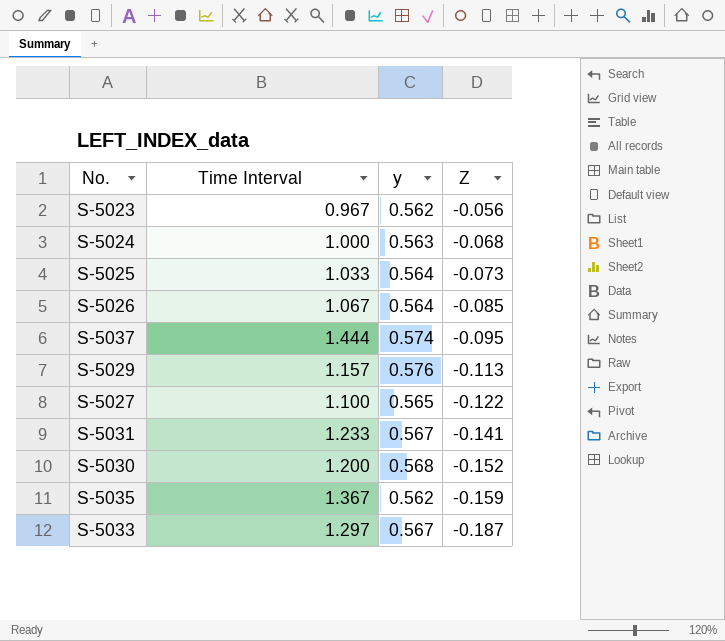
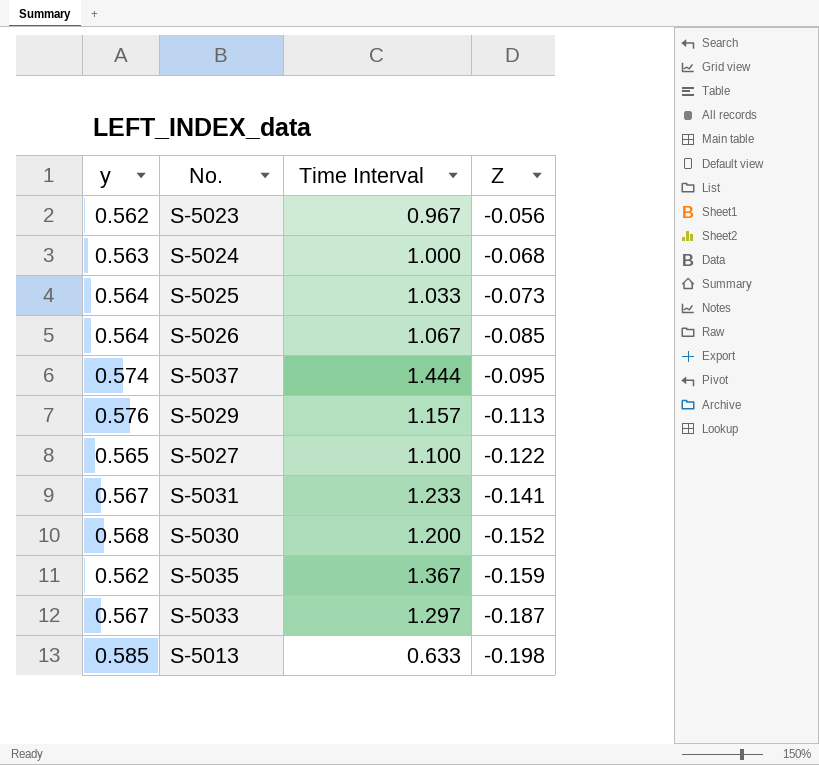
column y | position: 3 -> 1
row S-5013: none -> 0.585 | 0.633 | -0.198

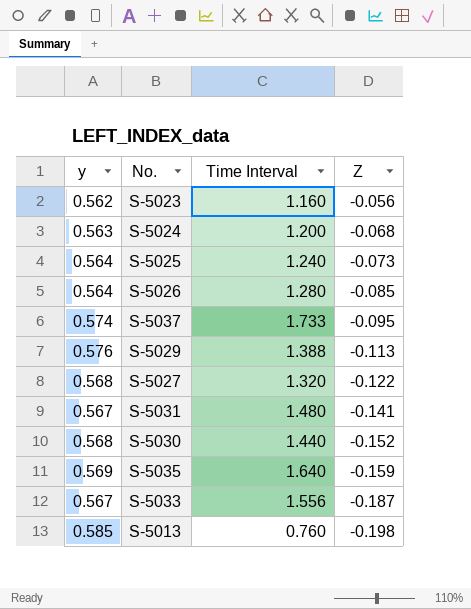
S-5023 | Time Interval: 0.967 -> 1.160
S-5024 | Time Interval: 1.000 -> 1.200
S-5025 | Time Interval: 1.033 -> 1.240
S-5026 | Time Interval: 1.067 -> 1.280
S-5037 | Time Interval: 1.444 -> 1.733
S-5029 | Time Interval: 1.157 -> 1.388
S-5027 | y: 0.565 -> 0.568
S-5027 | Time Interval: 1.100 -> 1.320
S-5031 | Time Interval: 1.233 -> 1.480
S-5030 | Time Interval: 1.200 -> 1.440
S-5035 | y: 0.562 -> 0.569
S-5035 | Time Interval: 1.367 -> 1.640
S-5033 | Time Interval: 1.297 -> 1.556
S-5013 | Time Interval: 0.633 -> 0.760

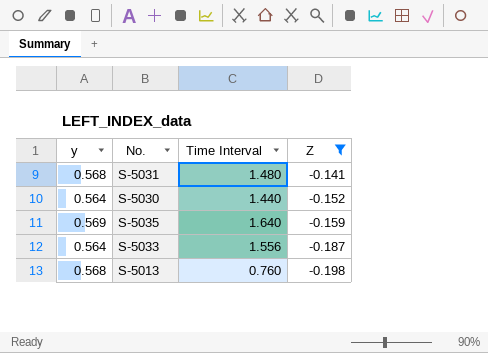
filter: none -> Z <= -0.141
S-5031 | y: 0.567 -> 0.568
S-5030 | y: 0.568 -> 0.564
S-5033 | y: 0.567 -> 0.564
S-5013 | y: 0.585 -> 0.568

